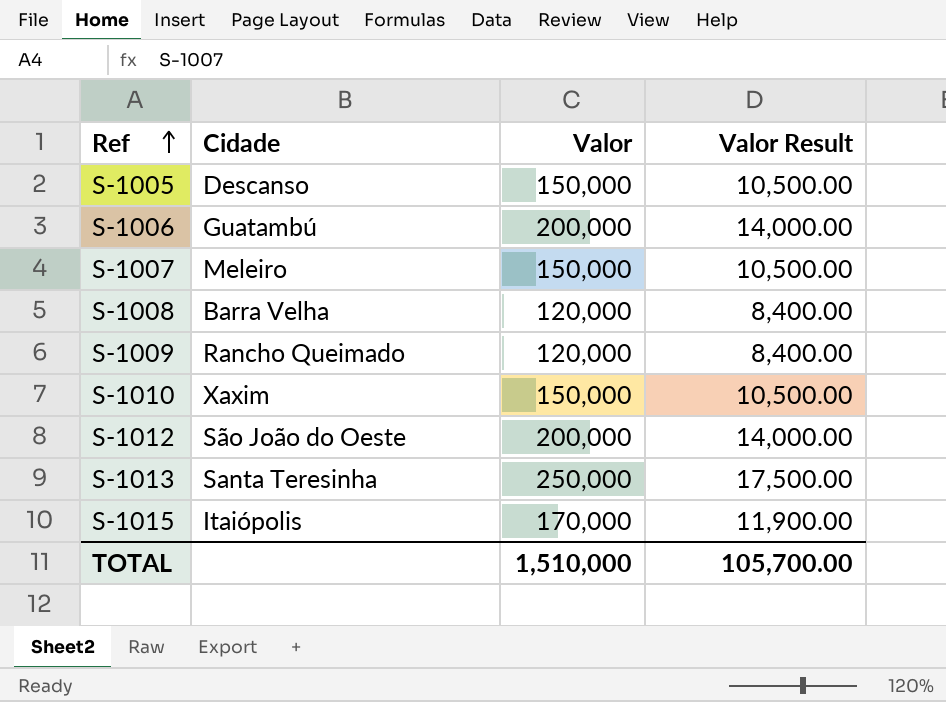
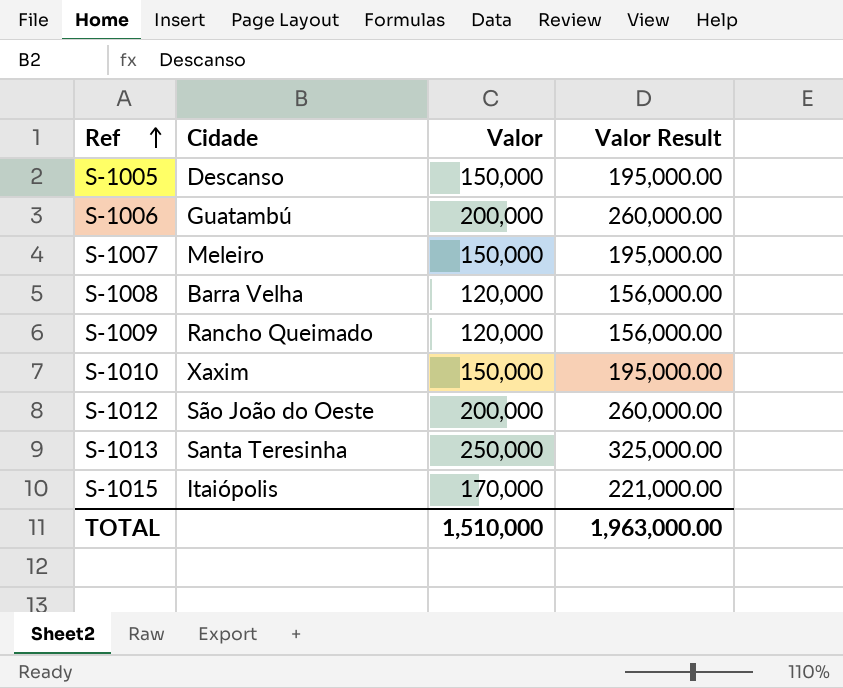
column Valor Result | formula: [Valor] * 0.07 -> [Valor] * 1.3
TOTAL | Valor Result: 105,700.00 -> 1,963,000.00

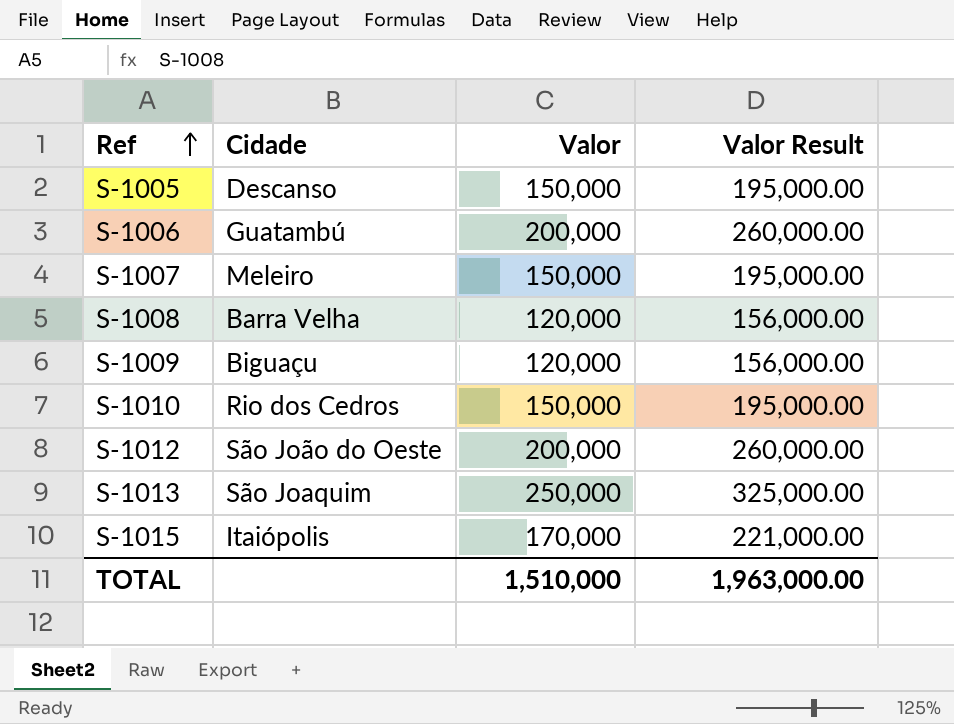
S-1009 | Cidade: Rancho Queimado -> Biguaçu
S-1010 | Cidade: Xaxim -> Rio dos Cedros
S-1013 | Cidade: Santa Teresinha -> São Joaquim

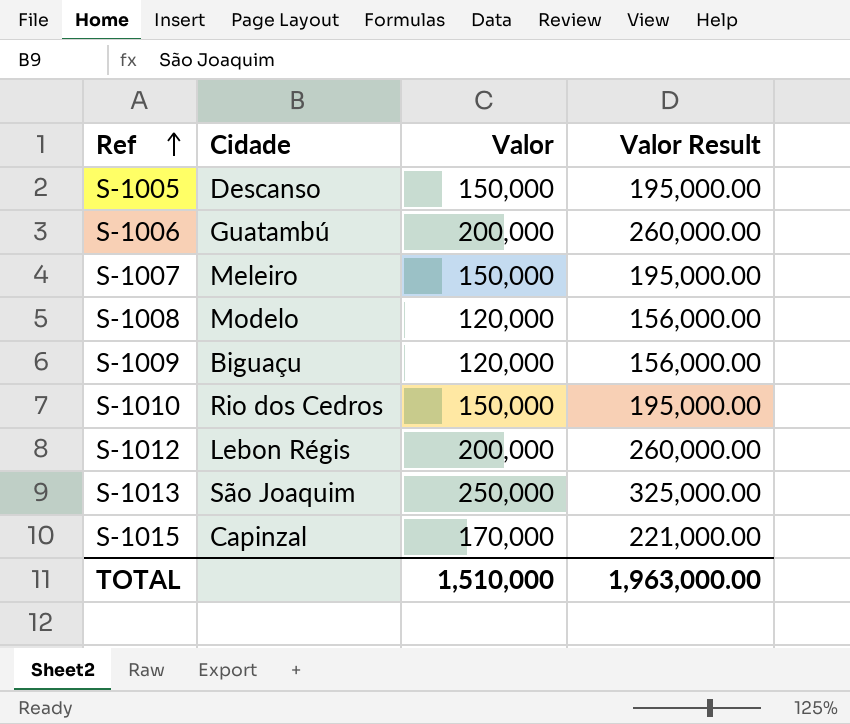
S-1008 | Cidade: Barra Velha -> Modelo
S-1012 | Cidade: São João do Oeste -> Lebon Régis
S-1015 | Cidade: Itaiópolis -> Capinzal

